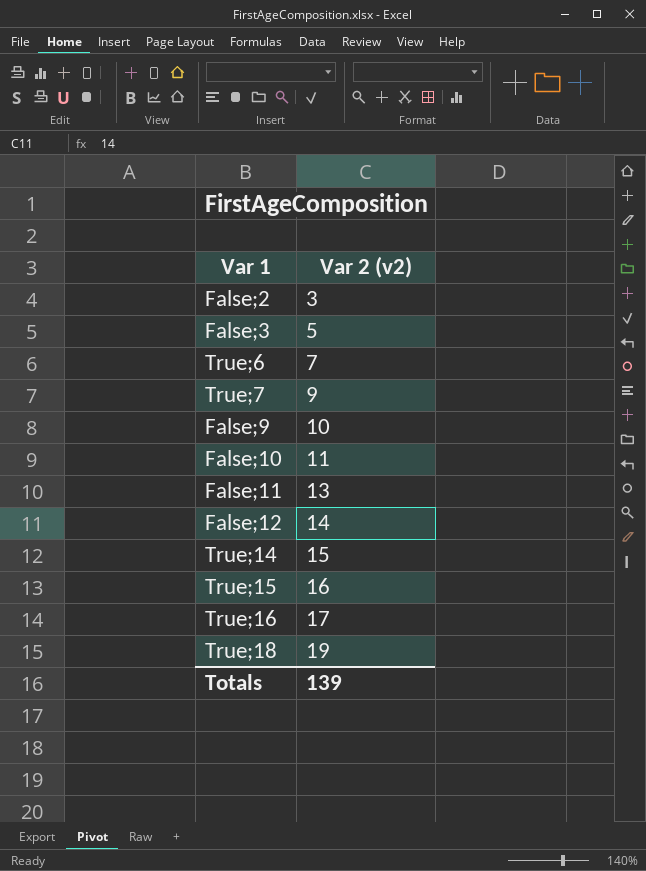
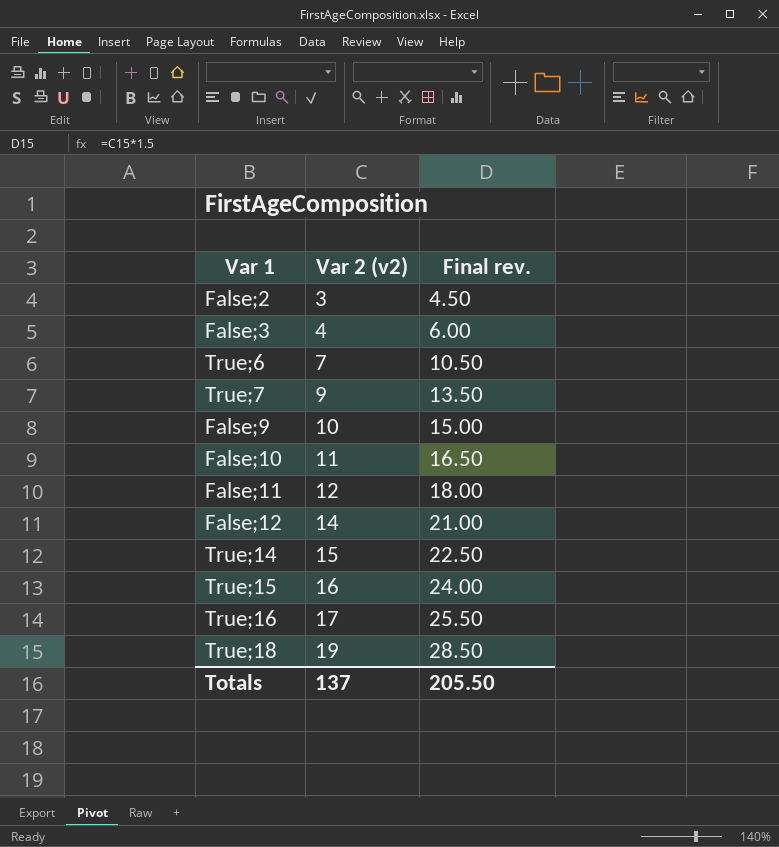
column Final rev. | formula: none -> [Var 2 (v2)] * 1.5
False;3 | Var 2 (v2): 5 -> 4
False;11 | Var 2 (v2): 13 -> 12
Totals | Var 2 (v2): 139 -> 137

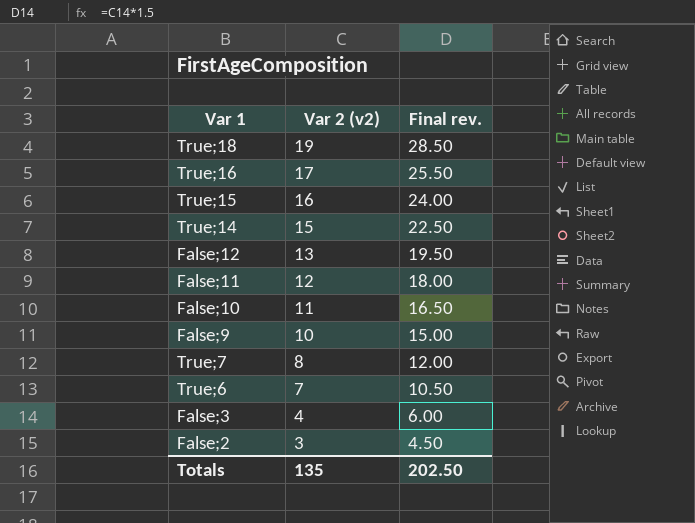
row order: Var 2 (v2) ascending -> Var 2 (v2) descending
False;12 | Var 2 (v2): 14 -> 13
False;12 | Final rev.: 21.00 -> 19.50
True;7 | Var 2 (v2): 9 -> 8
True;7 | Final rev.: 13.50 -> 12.00
Totals | Var 2 (v2): 137 -> 135
Totals | Final rev.: 205.50 -> 202.50

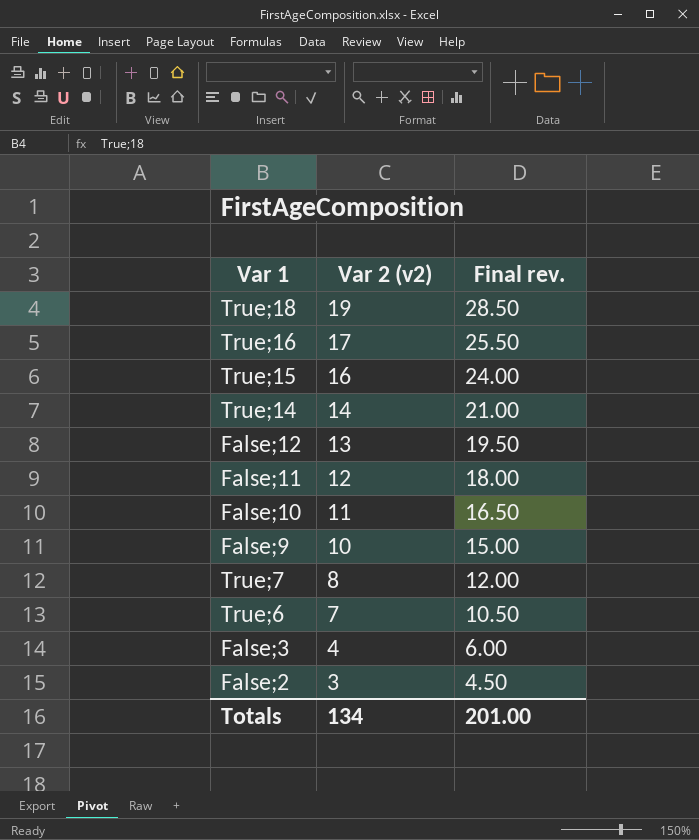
True;14 | Var 2 (v2): 15 -> 14
True;14 | Final rev.: 22.50 -> 21.00
Totals | Var 2 (v2): 135 -> 134
Totals | Final rev.: 202.50 -> 201.00

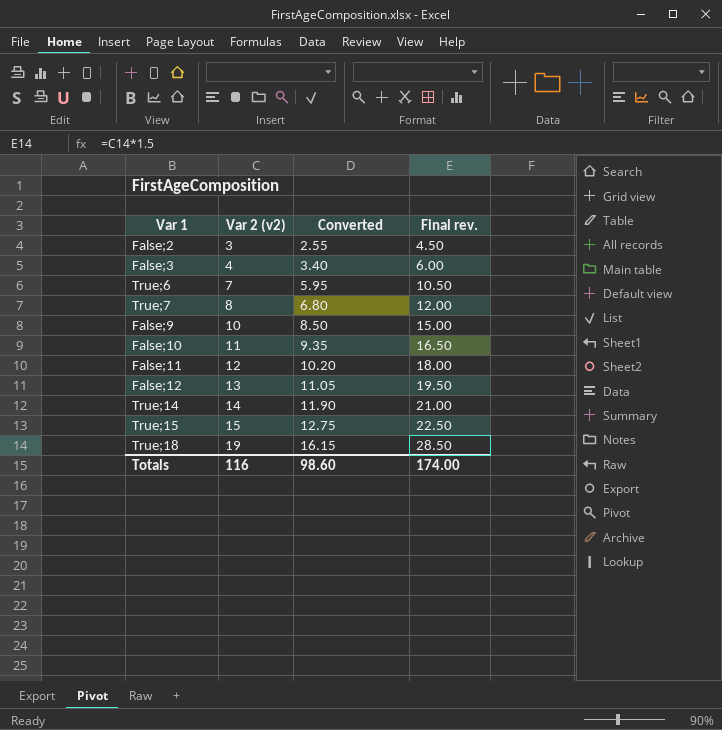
row order: Var 2 (v2) descending -> Var 2 (v2) ascending
column Converted | formula: none -> [Var 2 (v2)] * 0.85
row True;16: 17 | 25.50 -> none
True;15 | Var 2 (v2): 16 -> 15
True;15 | Final rev.: 24.00 -> 22.50
Totals | Var 2 (v2): 134 -> 116
Totals | Final rev.: 201.00 -> 174.00

